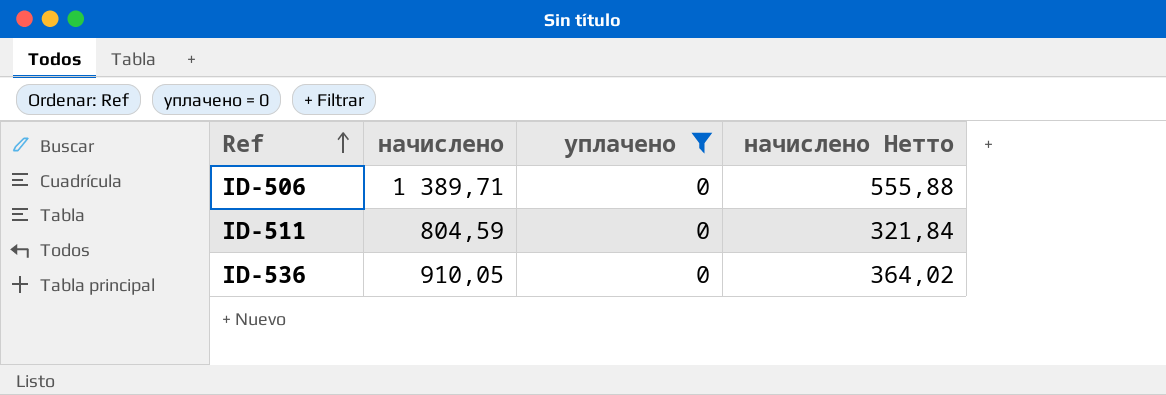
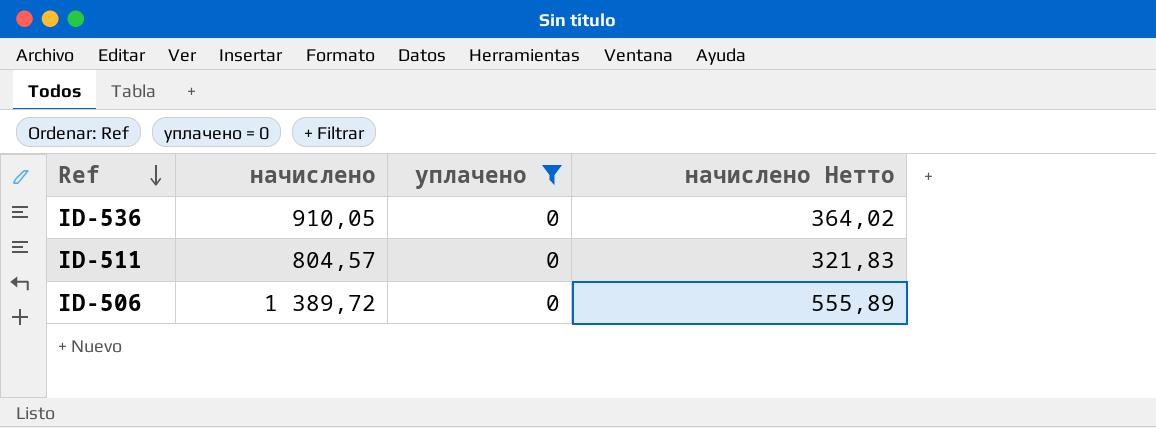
row order: Ref ascending -> Ref descending
ID-511 | начислено: 804,59 -> 804,57
ID-511 | начислено Нетто: 321,84 -> 321,83
ID-506 | начислено: 1 389,71 -> 1 389,72
ID-506 | начислено Нетто: 555,88 -> 555,89

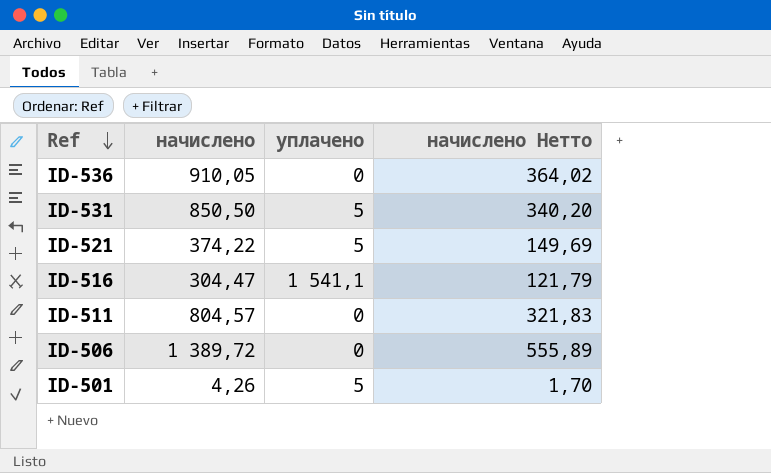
filter: уплачено = 0 -> none

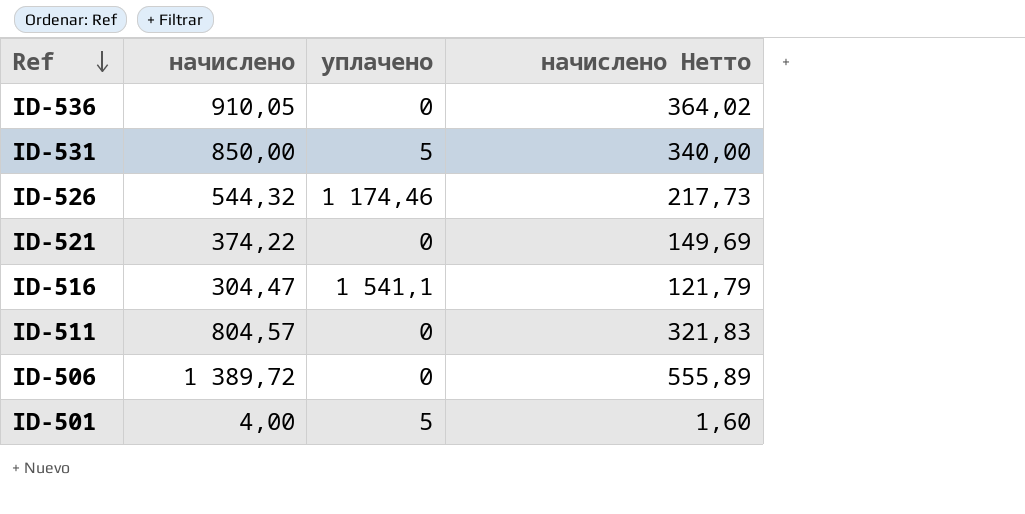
ID-531 | начислено: 850,50 -> 850,00
ID-531 | начислено Нетто: 340,20 -> 340,00
row ID-526: none -> 544,32 | 1 174,46 | 217,73
ID-521 | уплачено: 5 -> 0
ID-501 | начислено: 4,26 -> 4,00
ID-501 | начислено Нетто: 1,70 -> 1,60

